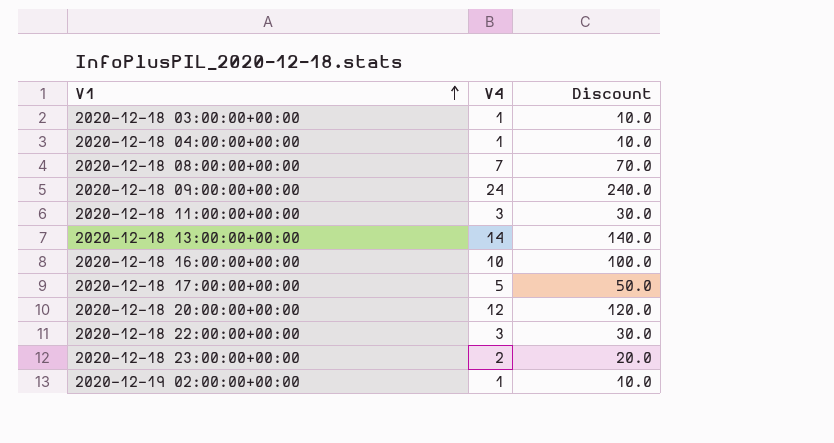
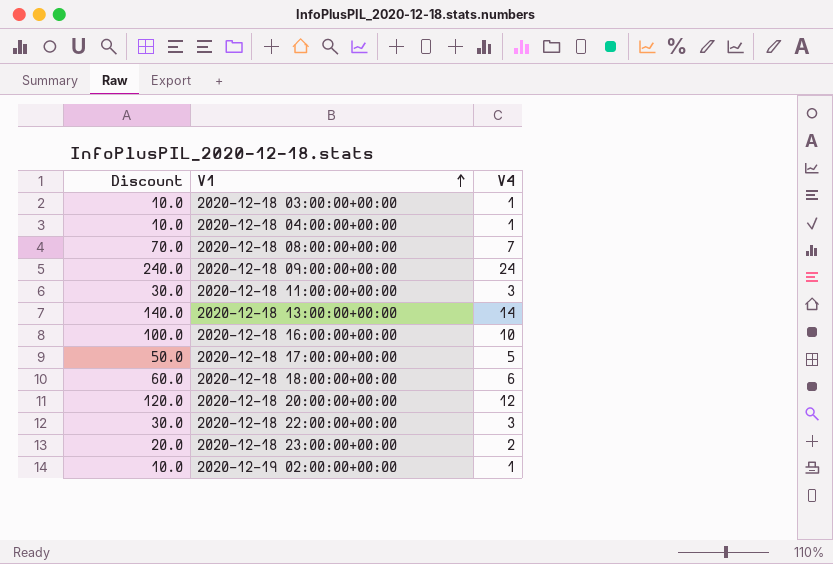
column Discount | position: 3 -> 1
row 2020-12-18 18:00:00+00:00: none -> 60.0 | 6

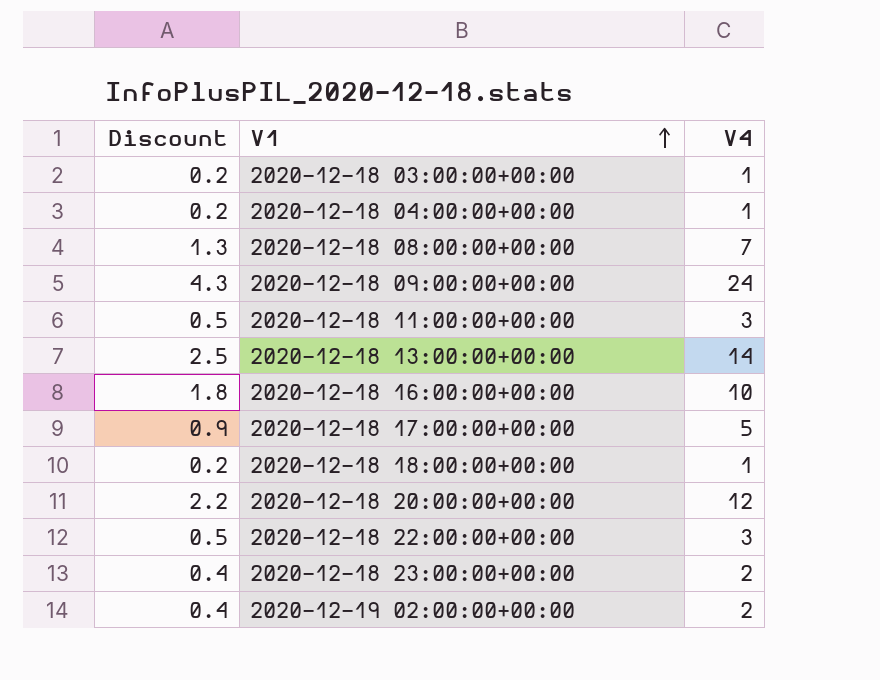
column Discount | formula: [V4] * 10 -> [V4] * 0.18
2020-12-18 18:00:00+00:00 | V4: 6 -> 1
2020-12-19 02:00:00+00:00 | V4: 1 -> 2

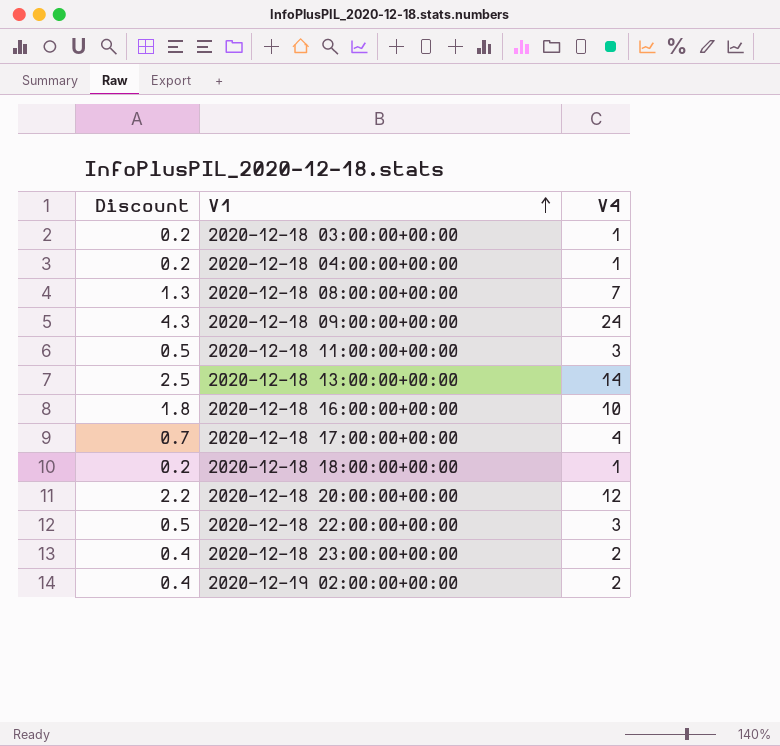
2020-12-18 17:00:00+00:00 | Discount: 0.9 -> 0.7
2020-12-18 17:00:00+00:00 | V4: 5 -> 4

